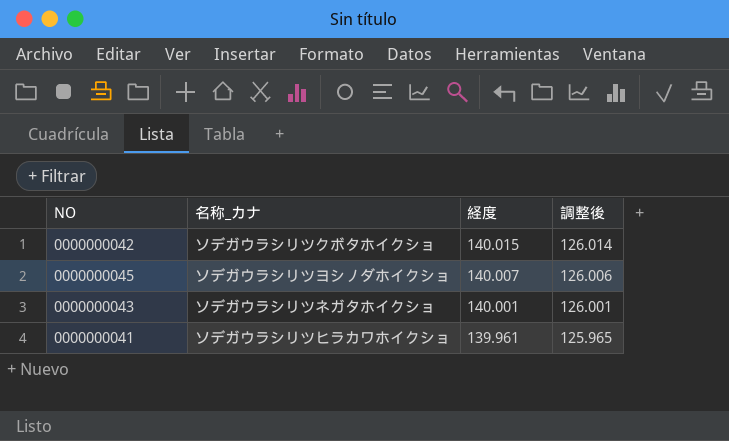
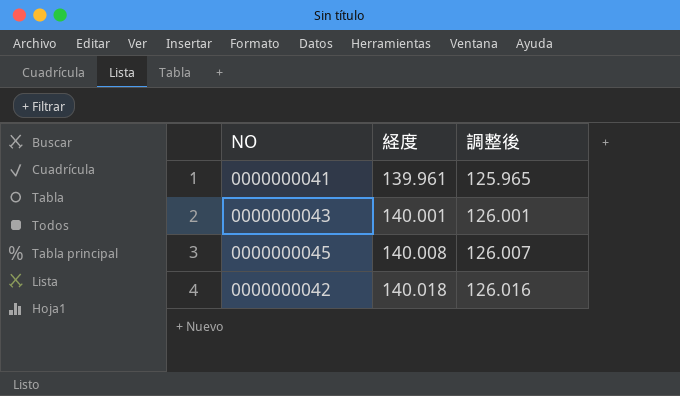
row order: 経度 descending -> 経度 ascending
column 名称_カナ | position: 2 -> none
0000000045 | 経度: 140.007 -> 140.008
0000000045 | 調整後: 126.006 -> 126.007
0000000042 | 経度: 140.015 -> 140.018
0000000042 | 調整後: 126.014 -> 126.016

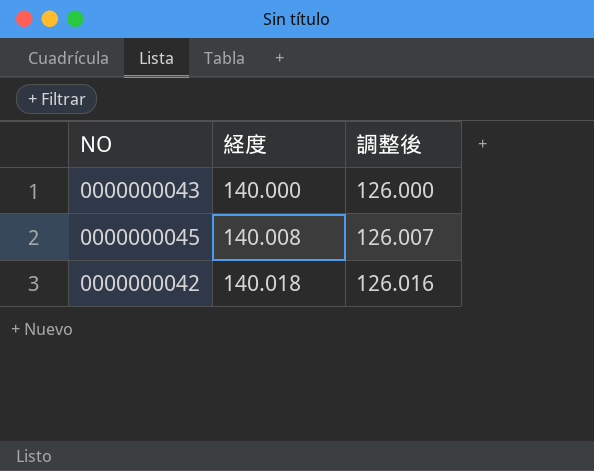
row 0000000041: 139.961 | 125.965 -> none
0000000043 | 経度: 140.001 -> 140.000
0000000043 | 調整後: 126.001 -> 126.000

